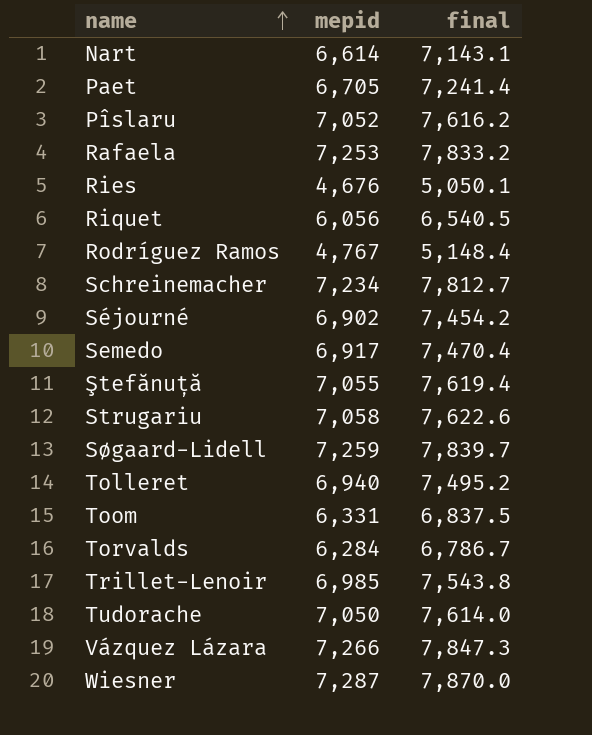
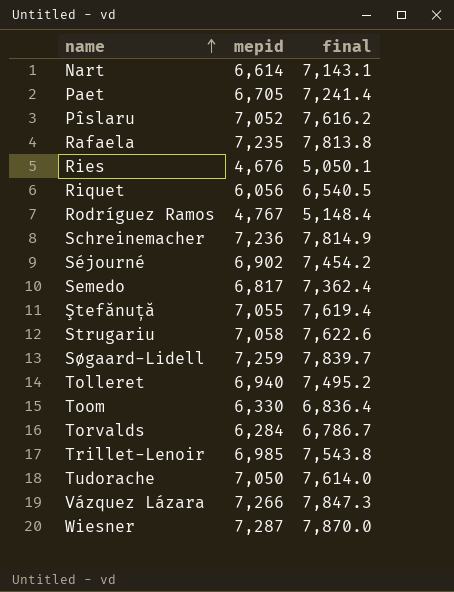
Rafaela | mepid: 7,253 -> 7,235
Rafaela | final: 7,833.2 -> 7,813.8
Schreinemacher | mepid: 7,234 -> 7,236
Schreinemacher | final: 7,812.7 -> 7,814.9
Semedo | mepid: 6,917 -> 6,817
Semedo | final: 7,470.4 -> 7,362.4
Toom | mepid: 6,331 -> 6,330
Toom | final: 6,837.5 -> 6,836.4

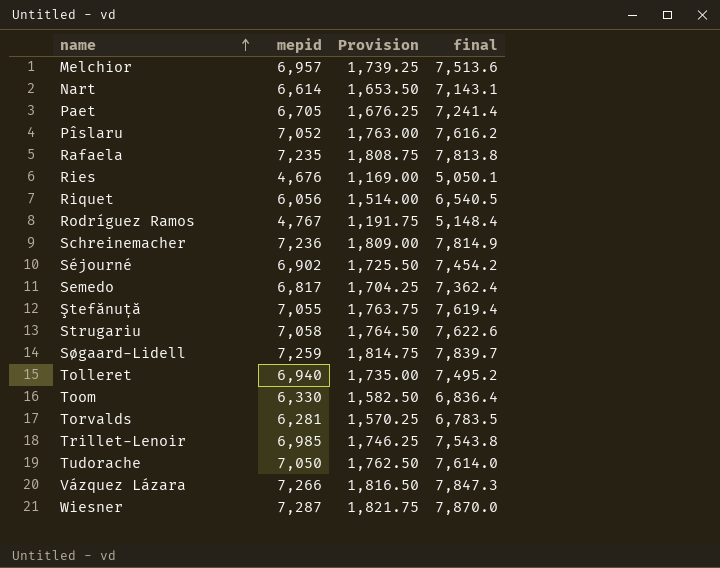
column Provision | formula: none -> [mepid] * 0.25
row Melchior: none -> 6,957 | 1,739.25 | 7,513.6
Torvalds | mepid: 6,284 -> 6,281
Torvalds | final: 6,786.7 -> 6,783.5

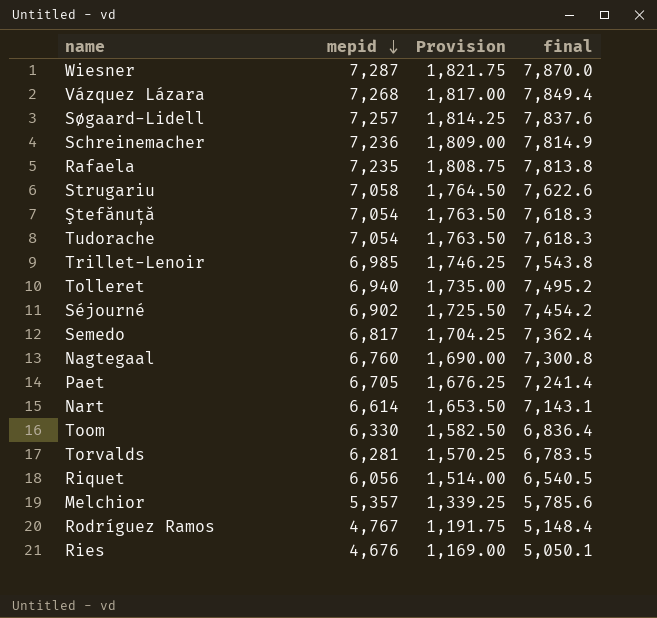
row order: name ascending -> mepid descending
row Pîslaru: 7,052 | 1,763.00 | 7,616.2 -> none
Vázquez Lázara | mepid: 7,266 -> 7,268
Vázquez Lázara | Provision: 1,816.50 -> 1,817.00
Vázquez Lázara | final: 7,847.3 -> 7,849.4
Søgaard-Lidell | mepid: 7,259 -> 7,257
Søgaard-Lidell | Provision: 1,814.75 -> 1,814.25
Søgaard-Lidell | final: 7,839.7 -> 7,837.6
Ştefănuță | mepid: 7,055 -> 7,054
Ştefănuță | Provision: 1,763.75 -> 1,763.50
Ştefănuță | final: 7,619.4 -> 7,618.3
Tudorache | mepid: 7,050 -> 7,054
Tudorache | Provision: 1,762.50 -> 1,763.50
Tudorache | final: 7,614.0 -> 7,618.3
row Nagtegaal: none -> 6,760 | 1,690.00 | 7,300.8
Melchior | mepid: 6,957 -> 5,357
Melchior | Provision: 1,739.25 -> 1,339.25
Melchior | final: 7,513.6 -> 5,785.6

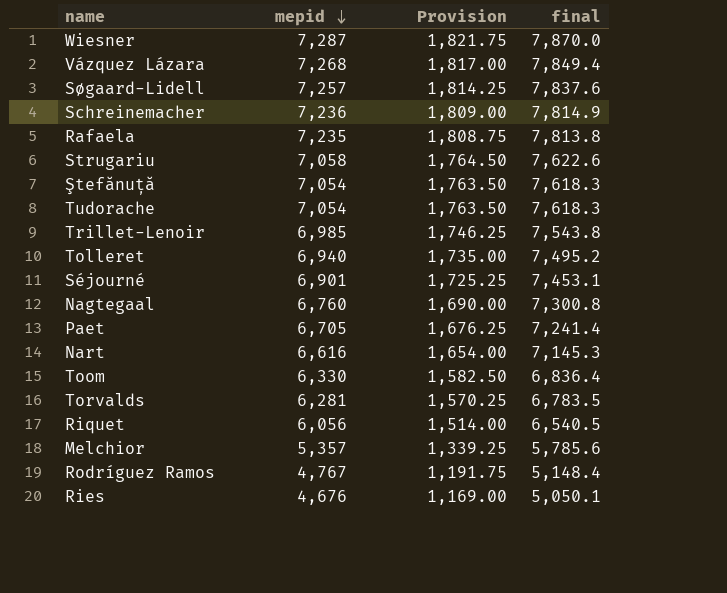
row Semedo: 6,817 | 1,704.25 | 7,362.4 -> none
Séjourné | mepid: 6,902 -> 6,901
Séjourné | Provision: 1,725.50 -> 1,725.25
Séjourné | final: 7,454.2 -> 7,453.1
Nart | mepid: 6,614 -> 6,616
Nart | Provision: 1,653.50 -> 1,654.00
Nart | final: 7,143.1 -> 7,145.3

